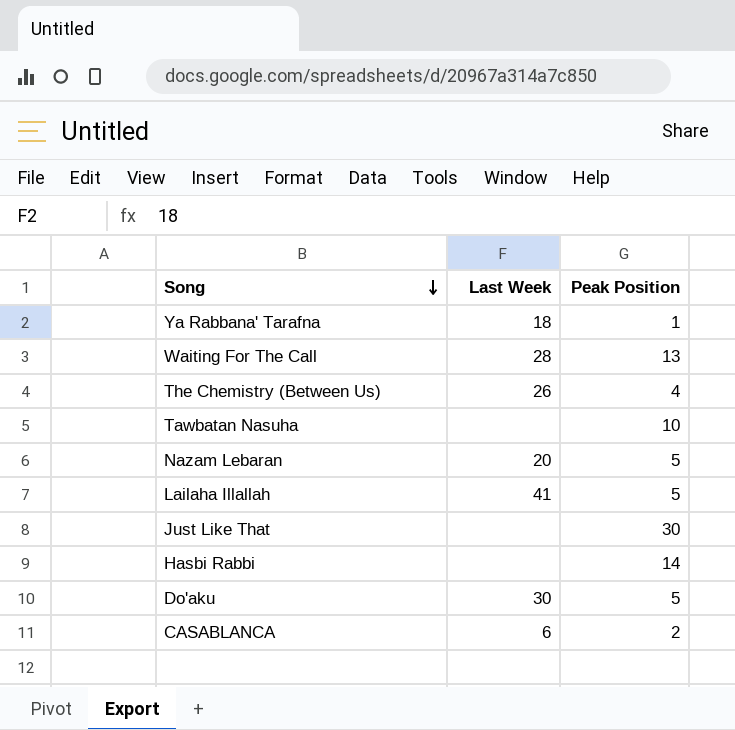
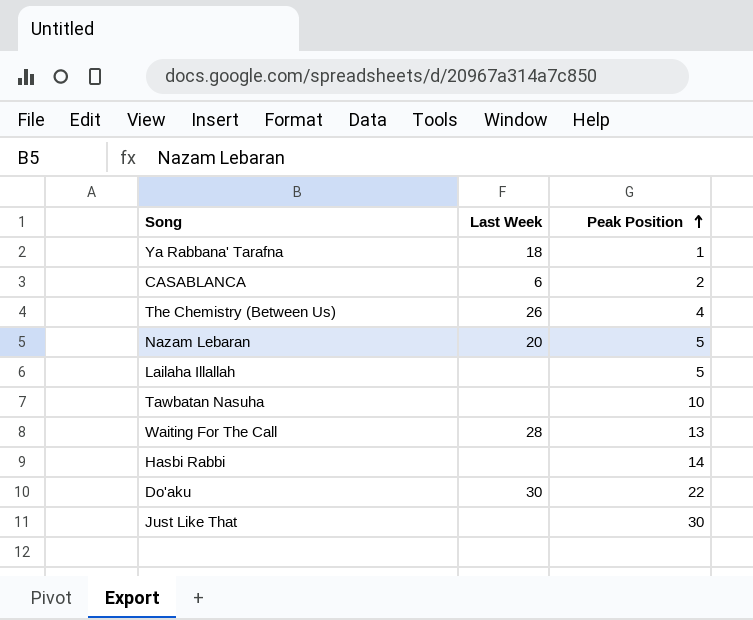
row order: Song descending -> Peak Position ascending
Lailaha Illallah | Last Week: 41 -> none
Do'aku | Peak Position: 5 -> 22

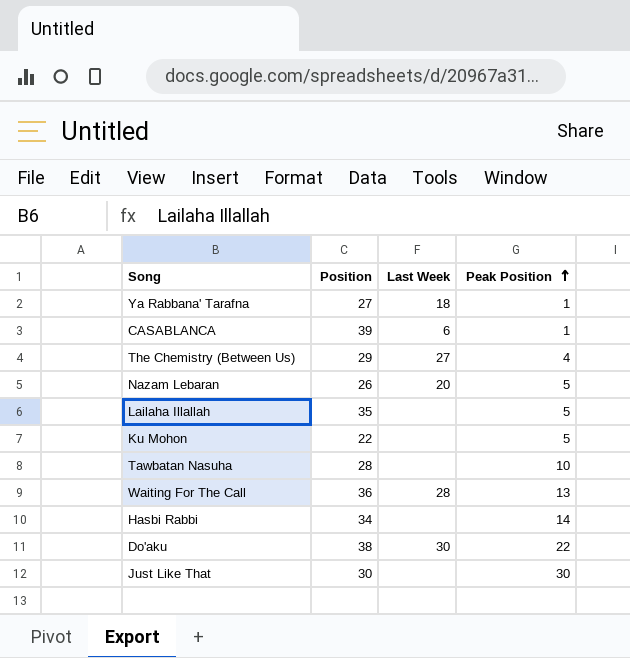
column Position | position: none -> 2
CASABLANCA | Peak Position: 2 -> 1
The Chemistry (Between Us) | Last Week: 26 -> 27
row Ku Mohon: none -> 22 | none | 5

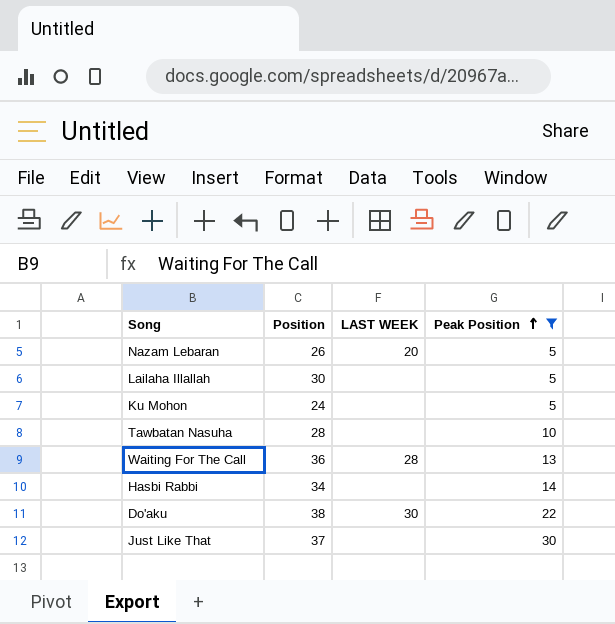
filter: none -> Peak Position >= 5
column name: Last Week -> LAST WEEK
Lailaha Illallah | Position: 35 -> 30
Ku Mohon | Position: 22 -> 24
Just Like That | Position: 30 -> 37

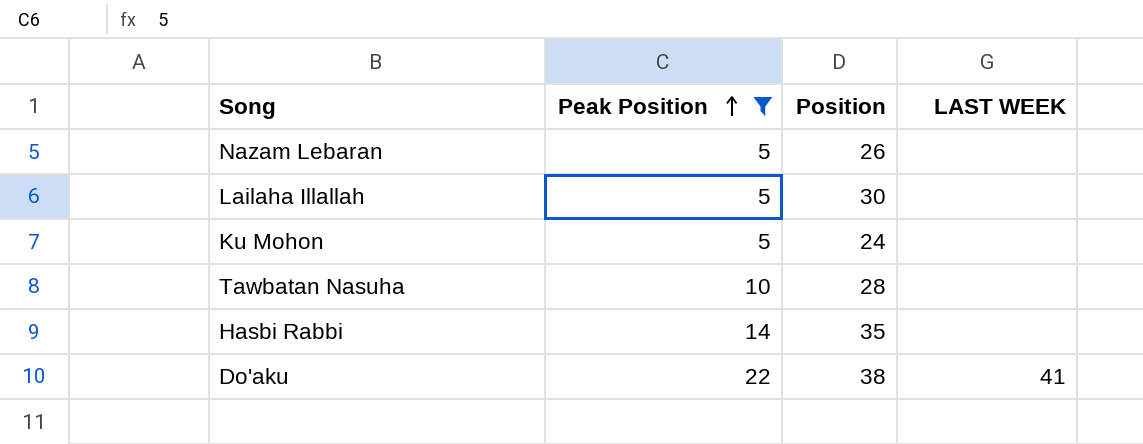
column Peak Position | position: 4 -> 2
row Waiting For The Call: 36 | 28 | 13 -> none
row Just Like That: 37 | none | 30 -> none
Nazam Lebaran | LAST WEEK: 20 -> none
Hasbi Rabbi | Position: 34 -> 35
Do'aku | LAST WEEK: 30 -> 41

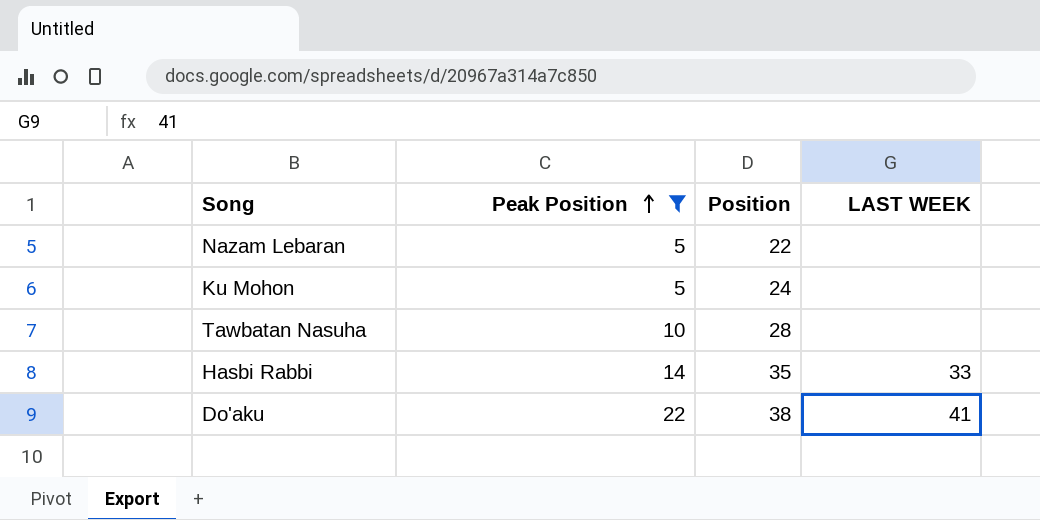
row Lailaha Illallah: 5 | 30 | none -> none
Nazam Lebaran | Position: 26 -> 22
Hasbi Rabbi | LAST WEEK: none -> 33

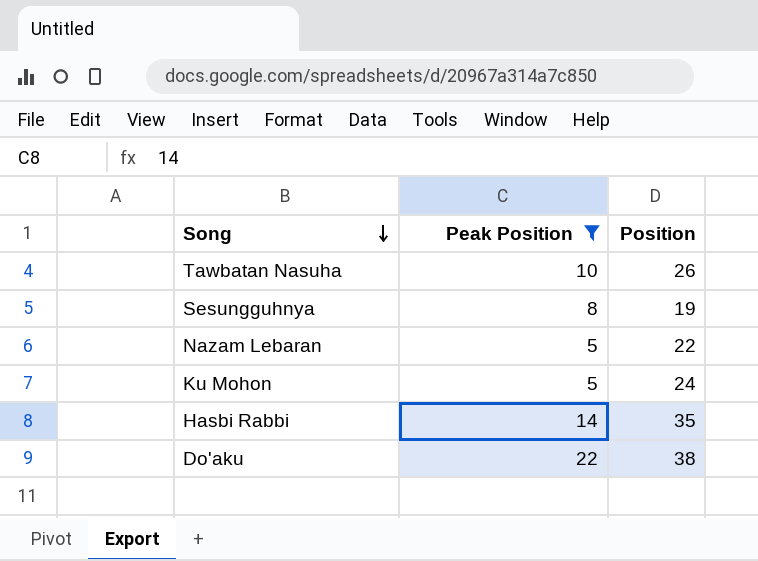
row order: Peak Position ascending -> Song descending
column LAST WEEK | position: 4 -> none
Tawbatan Nasuha | Position: 28 -> 26
row Sesungguhnya: none -> 8 | 19

